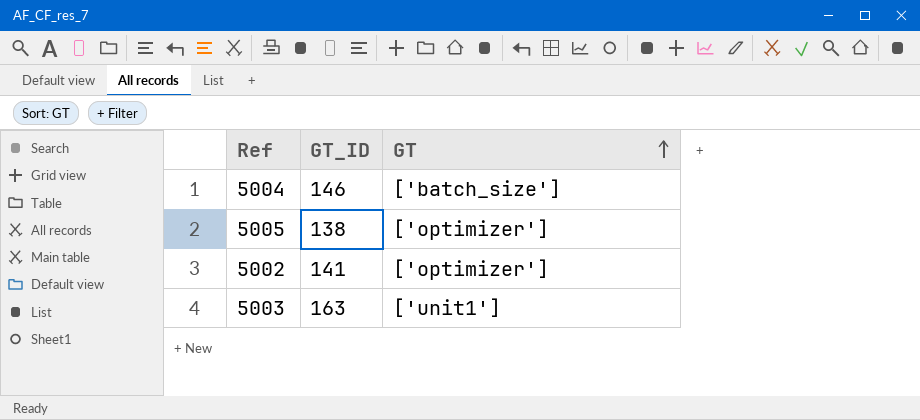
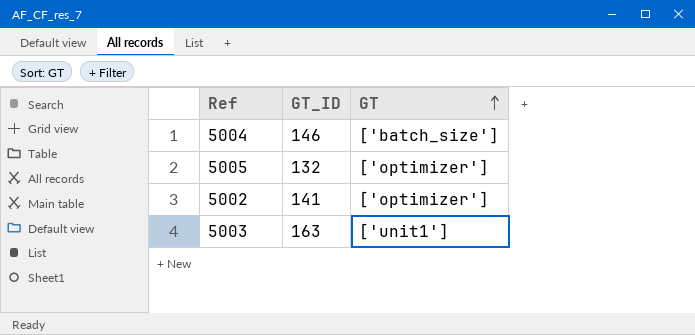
5005 | GT_ID: 138 -> 132

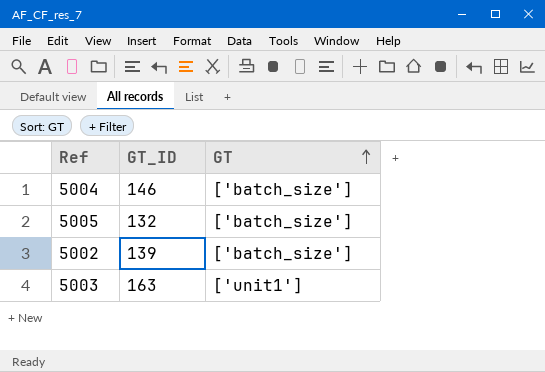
5005 | GT: ['optimizer'] -> ['batch_size']
5002 | GT_ID: 141 -> 139
5002 | GT: ['optimizer'] -> ['batch_size']

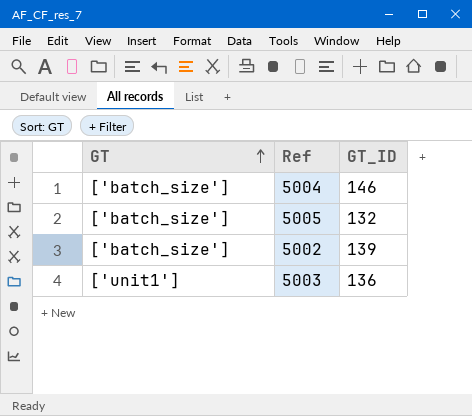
column GT | position: 3 -> 1
5003 | GT_ID: 163 -> 136

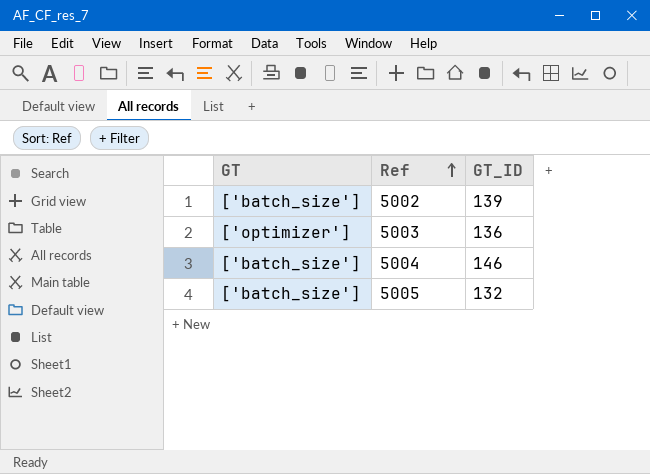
row order: GT ascending -> Ref ascending
5003 | GT: ['unit1'] -> ['optimizer']

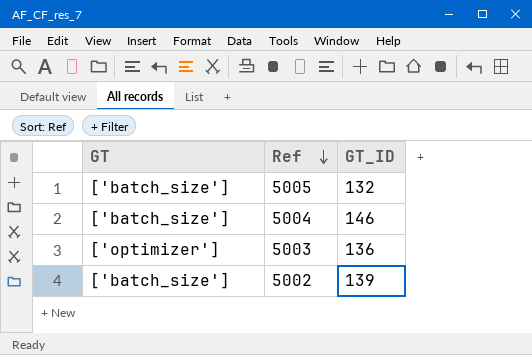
row order: Ref ascending -> Ref descending

